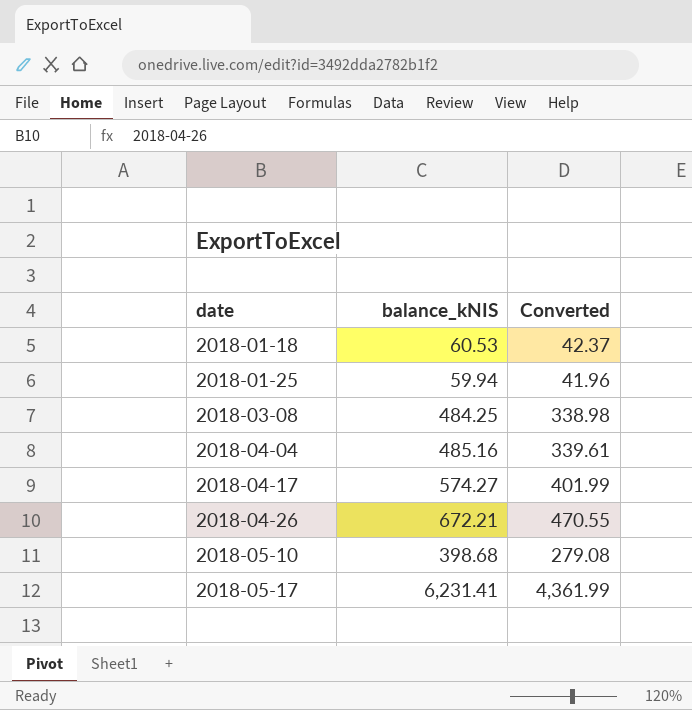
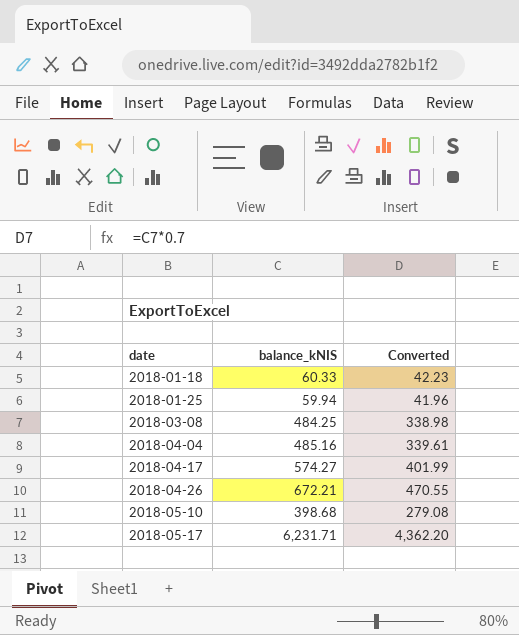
2018-01-18 | balance_kNIS: 60.53 -> 60.33
2018-01-18 | Converted: 42.37 -> 42.23
2018-05-17 | balance_kNIS: 6,231.41 -> 6,231.71
2018-05-17 | Converted: 4,361.99 -> 4,362.20

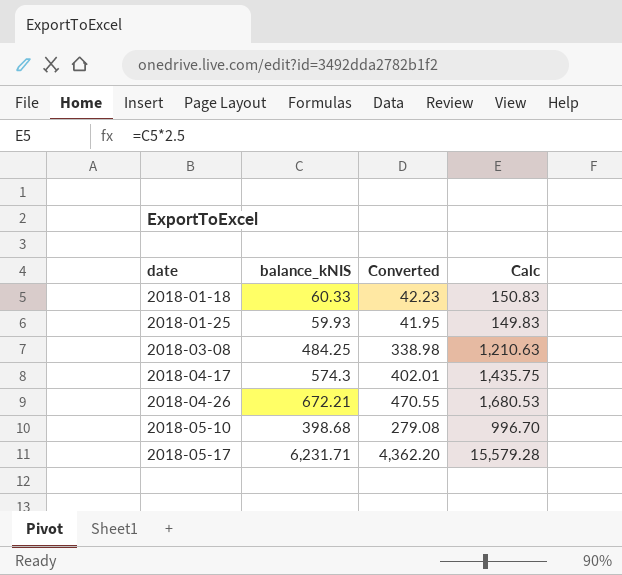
column Calc | formula: none -> [balance_kNIS] * 2.5
row 2018-04-04: 485.16 | 339.61 -> none
2018-01-25 | balance_kNIS: 59.94 -> 59.93
2018-01-25 | Converted: 41.96 -> 41.95
2018-04-17 | balance_kNIS: 574.27 -> 574.3
2018-04-17 | Converted: 401.99 -> 402.01

